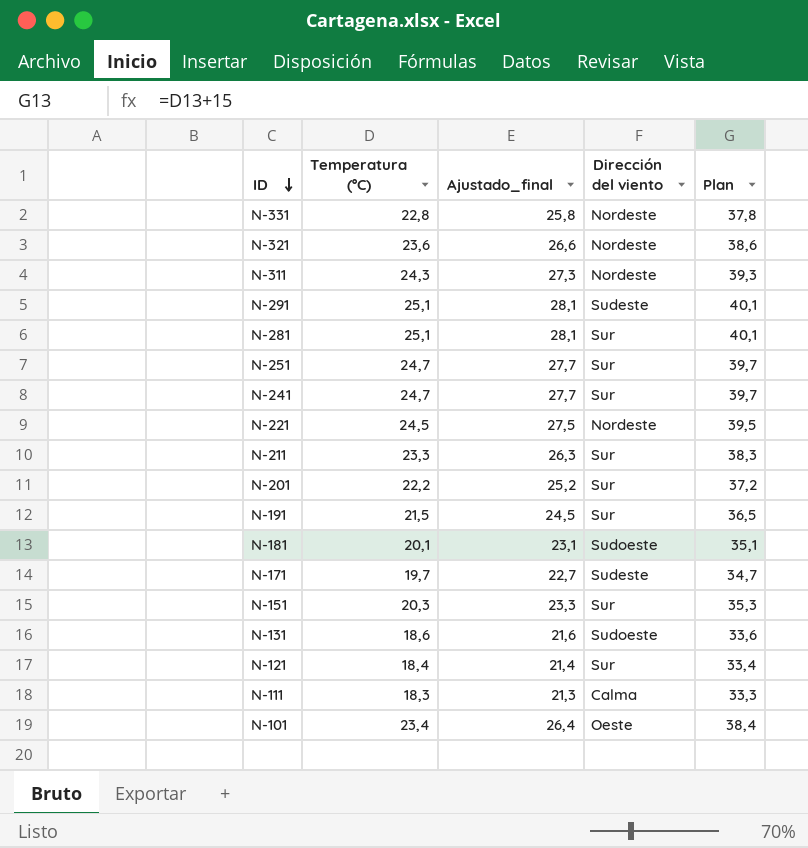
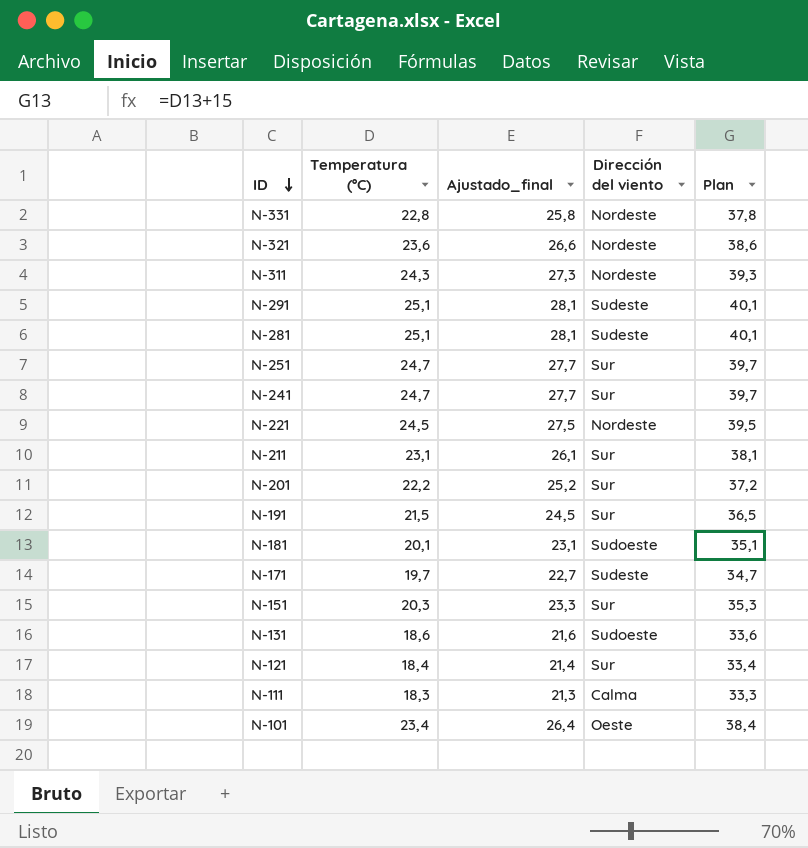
N-281 | Dirección del viento: Sur -> Sudeste
N-211 | Temperatura (ºC): 23,3 -> 23,1
N-211 | Ajustado_final: 26,3 -> 26,1
N-211 | Plan: 38,3 -> 38,1

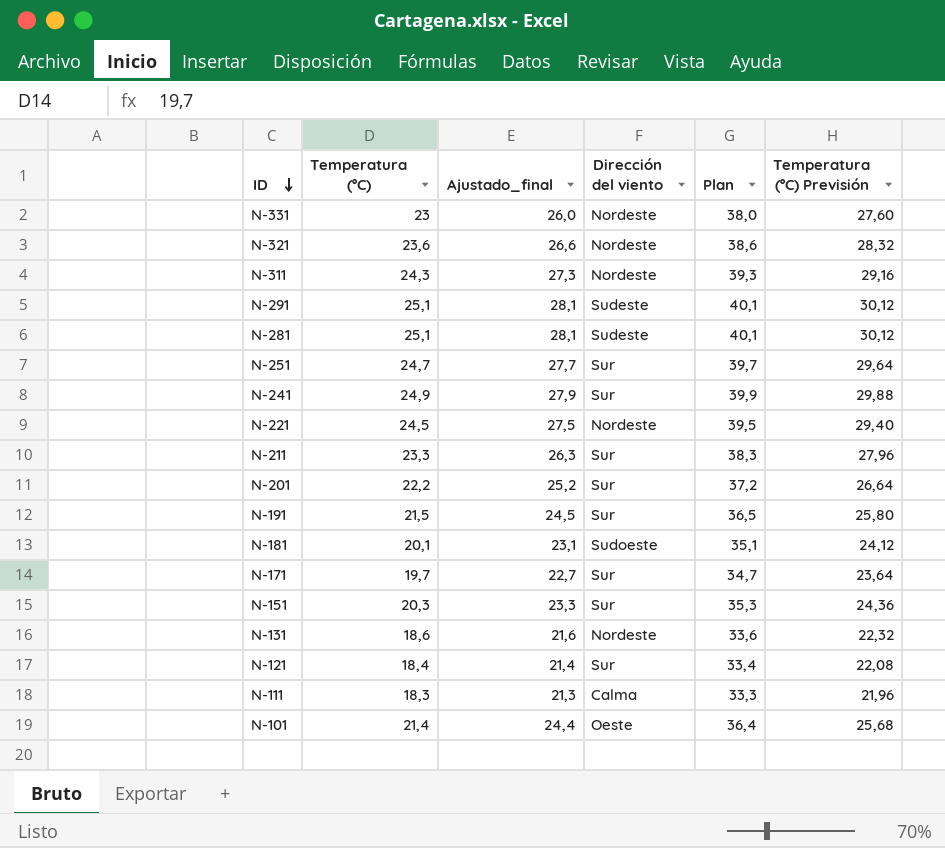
column Temperatura (ºC) Previsión | formula: none -> [Temperatura (ºC)] * 1,2
N-331 | Temperatura (ºC): 22,8 -> 23
N-331 | Ajustado_final: 25,8 -> 26,0
N-331 | Plan: 37,8 -> 38,0
N-241 | Temperatura (ºC): 24,7 -> 24,9
N-241 | Ajustado_final: 27,7 -> 27,9
N-241 | Plan: 39,7 -> 39,9
N-211 | Temperatura (ºC): 23,1 -> 23,3
N-211 | Ajustado_final: 26,1 -> 26,3
N-211 | Plan: 38,1 -> 38,3
N-171 | Dirección del viento: Sudeste -> Sur
N-131 | Dirección del viento: Sudoeste -> Nordeste
N-101 | Temperatura (ºC): 23,4 -> 21,4
N-101 | Ajustado_final: 26,4 -> 24,4
N-101 | Plan: 38,4 -> 36,4

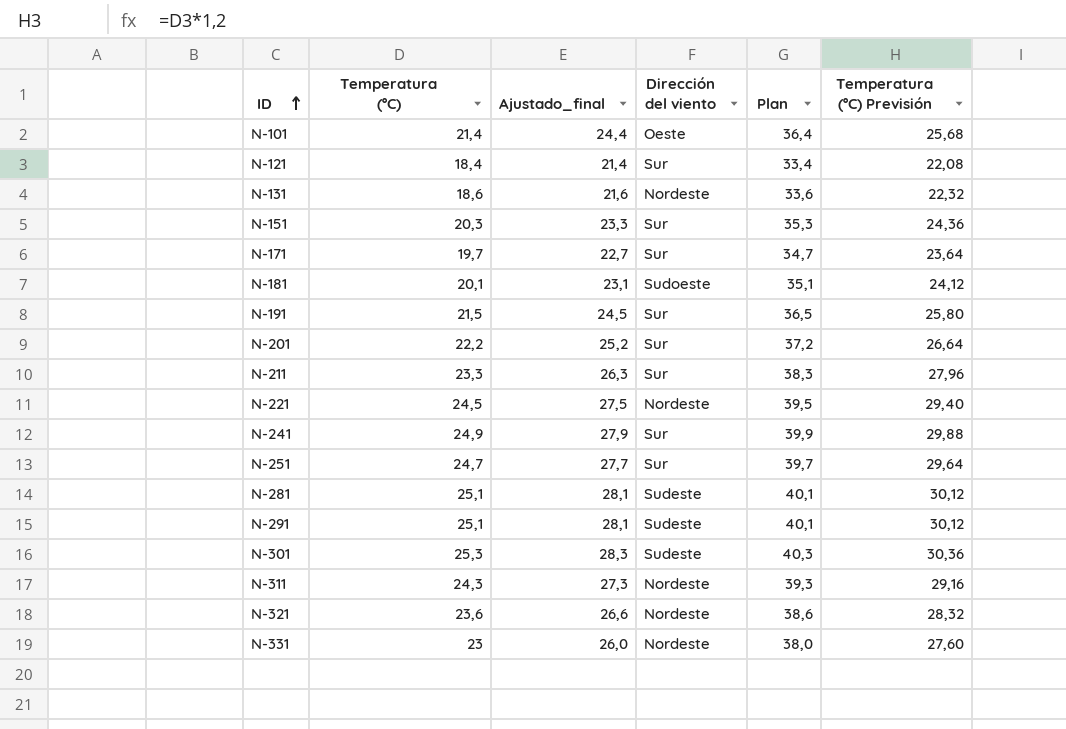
row order: ID descending -> ID ascending
row N-111: 18,3 | 21,3 | Calma | 33,3 | 21,96 -> none
row N-301: none -> 25,3 | 28,3 | Sudeste | 40,3 | 30,36

